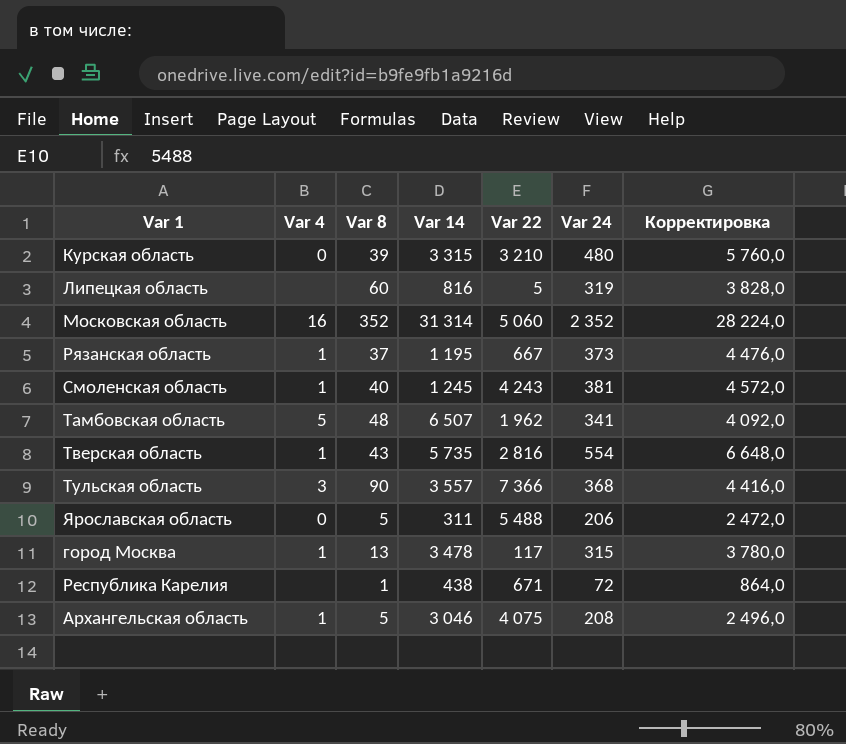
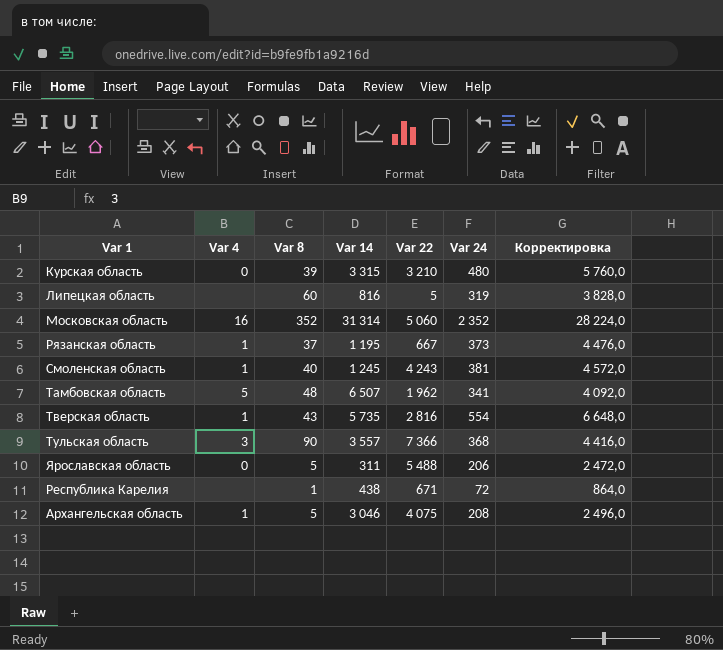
row город Москва: 1 | 13 | 3 478 | 117 | 315 | 3 780,0 -> none

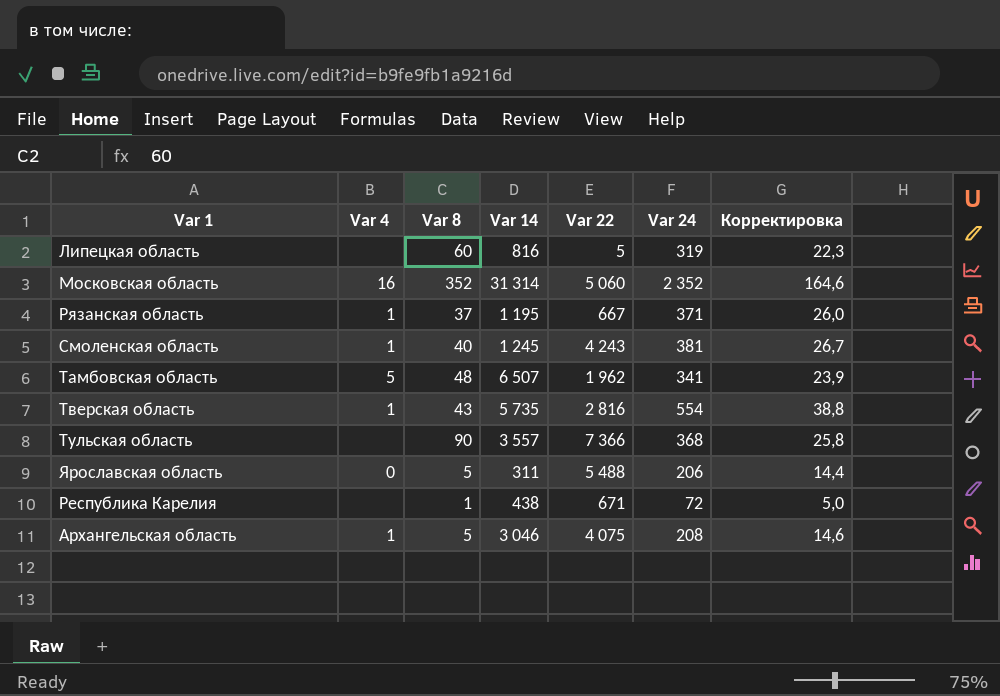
column Корректировка | formula: [Var 24] * 12 -> [Var 24] * 0,07
row Курская область: 0 | 39 | 3 315 | 3 210 | 480 | 5 760,0 -> none
Рязанская область | Var 24: 373 -> 371
Тульская область | Var 4: 3 -> none

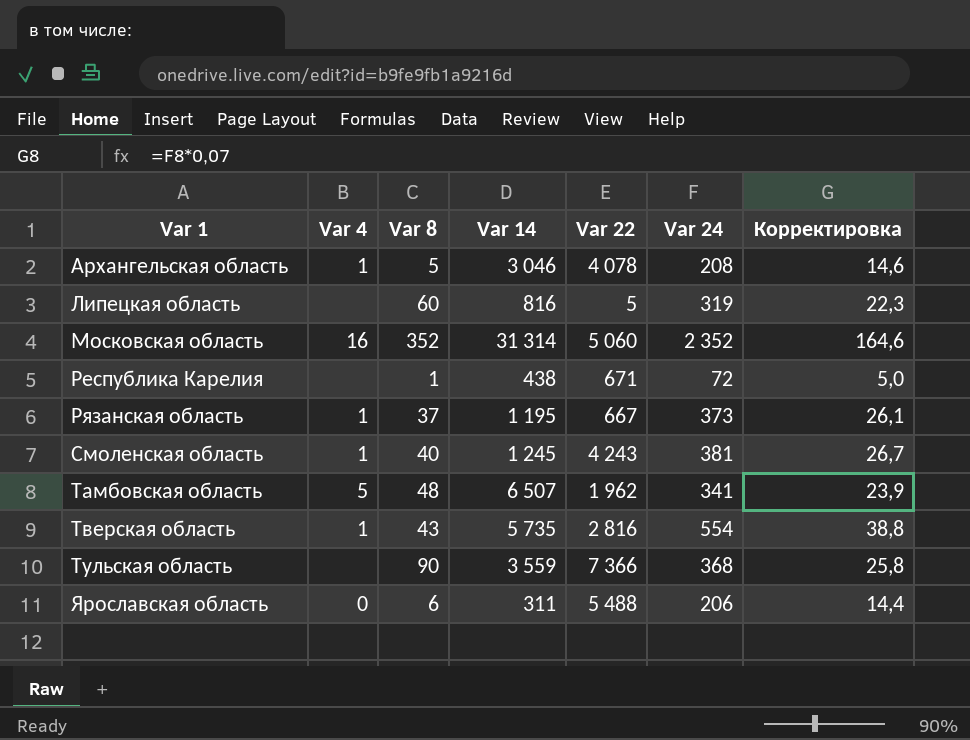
row order: none -> Var 1 ascending
Архангельская область | Var 22: 4 075 -> 4 078
Рязанская область | Var 24: 371 -> 373
Рязанская область | Корректировка: 26,0 -> 26,1
Тульская область | Var 14: 3 557 -> 3 559
Ярославская область | Var 8: 5 -> 6

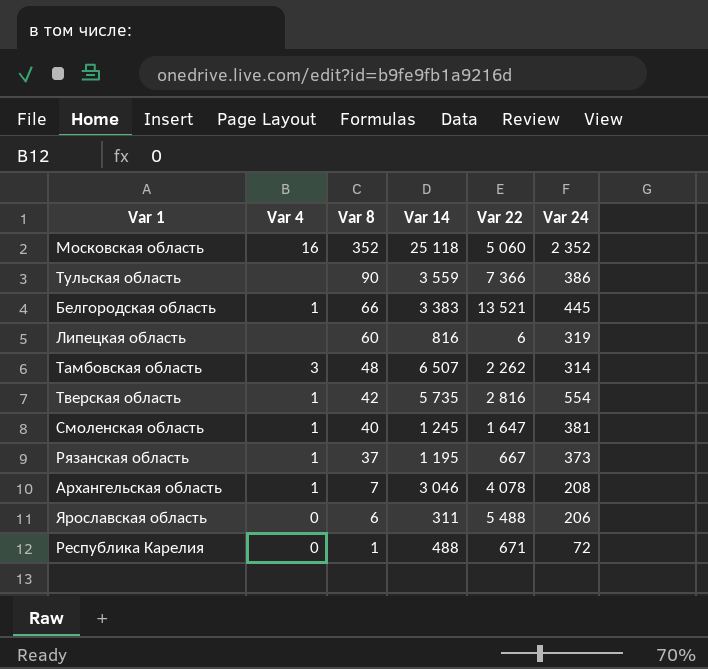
row order: Var 1 ascending -> Var 8 descending
column Корректировка | formula: [Var 24] * 0,07 -> none
Московская область | Var 14: 31 314 -> 25 118
Тульская область | Var 24: 368 -> 386
row Белгородская область: none -> 1 | 66 | 3 383 | 13 521 | 445
Липецкая область | Var 22: 5 -> 6
Тамбовская область | Var 4: 5 -> 3
Тамбовская область | Var 22: 1 962 -> 2 262
Тамбовская область | Var 24: 341 -> 314
Тверская область | Var 8: 43 -> 42
Смоленская область | Var 22: 4 243 -> 1 647
Архангельская область | Var 8: 5 -> 7
Республика Карелия | Var 4: none -> 0
Республика Карелия | Var 14: 438 -> 488

